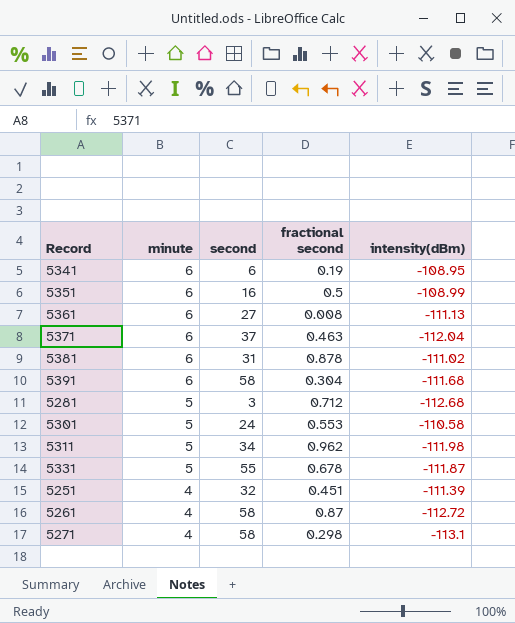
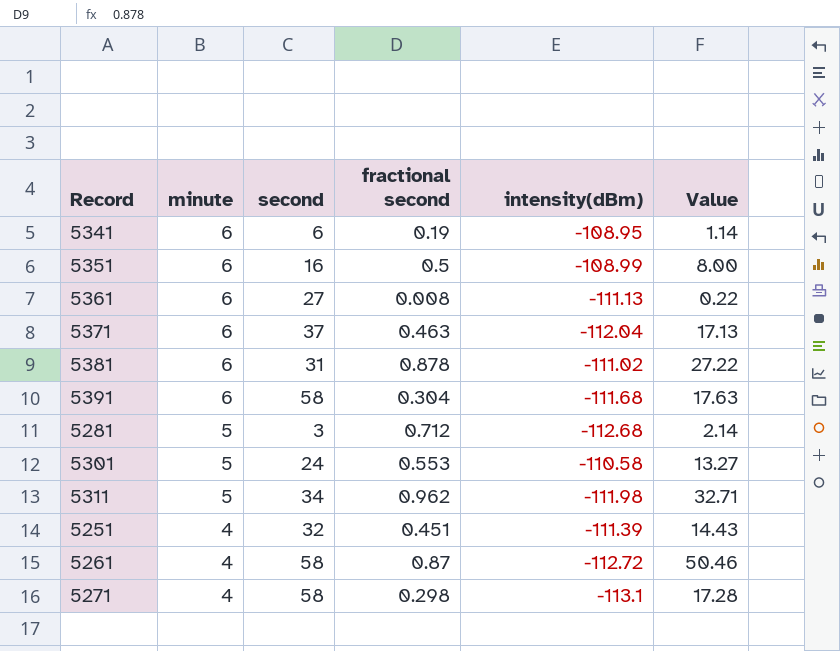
column Value | formula: none -> [second] * [fractional second]
row 5331: 5 | 55 | 0.678 | -111.87 -> none

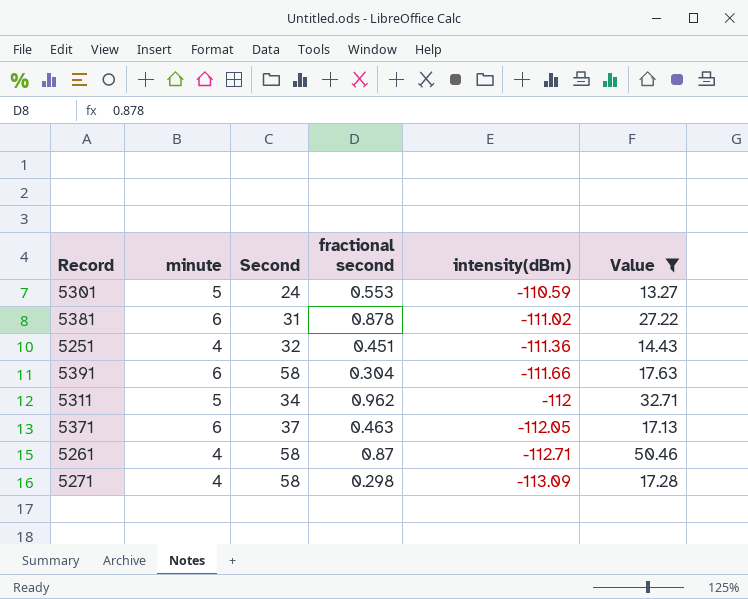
filter: none -> Value >= 13.27
row order: minute descending -> intensity(dBm) descending
column name: second -> Second
5301 | intensity(dBm): -110.58 -> -110.59
5251 | intensity(dBm): -111.39 -> -111.36
5391 | intensity(dBm): -111.68 -> -111.66
5311 | intensity(dBm): -111.98 -> -112
5371 | intensity(dBm): -112.04 -> -112.05
5261 | intensity(dBm): -112.72 -> -112.71
5271 | intensity(dBm): -113.1 -> -113.09

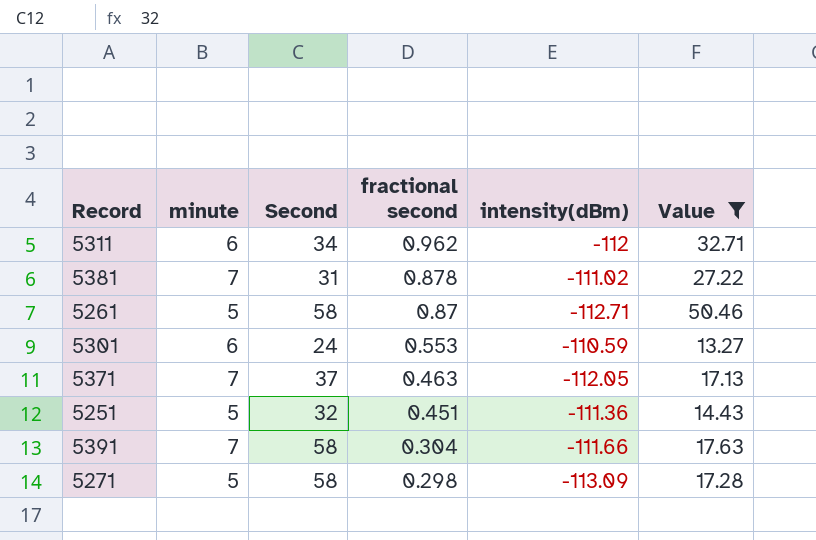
row order: intensity(dBm) descending -> fractional second descending
5311 | minute: 5 -> 6
5381 | minute: 6 -> 7
5261 | minute: 4 -> 5
5301 | minute: 5 -> 6
5371 | minute: 6 -> 7
5251 | minute: 4 -> 5
5391 | minute: 6 -> 7
5271 | minute: 4 -> 5

